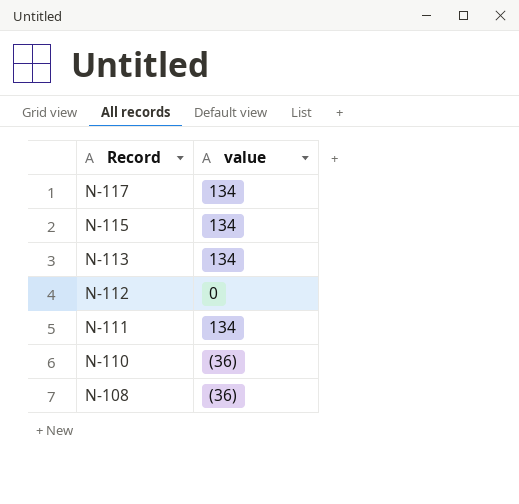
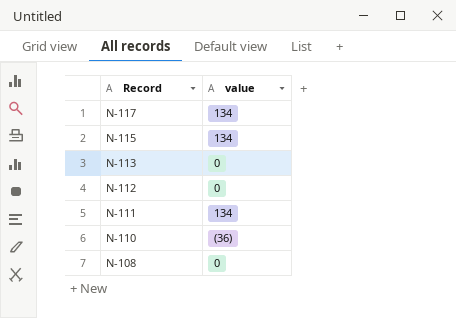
N-113 | value: 134 -> 0
N-108 | value: (36) -> 0

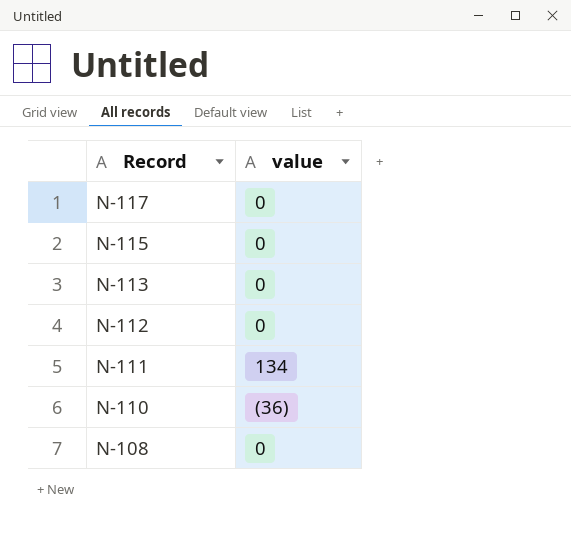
N-117 | value: 134 -> 0
N-115 | value: 134 -> 0

